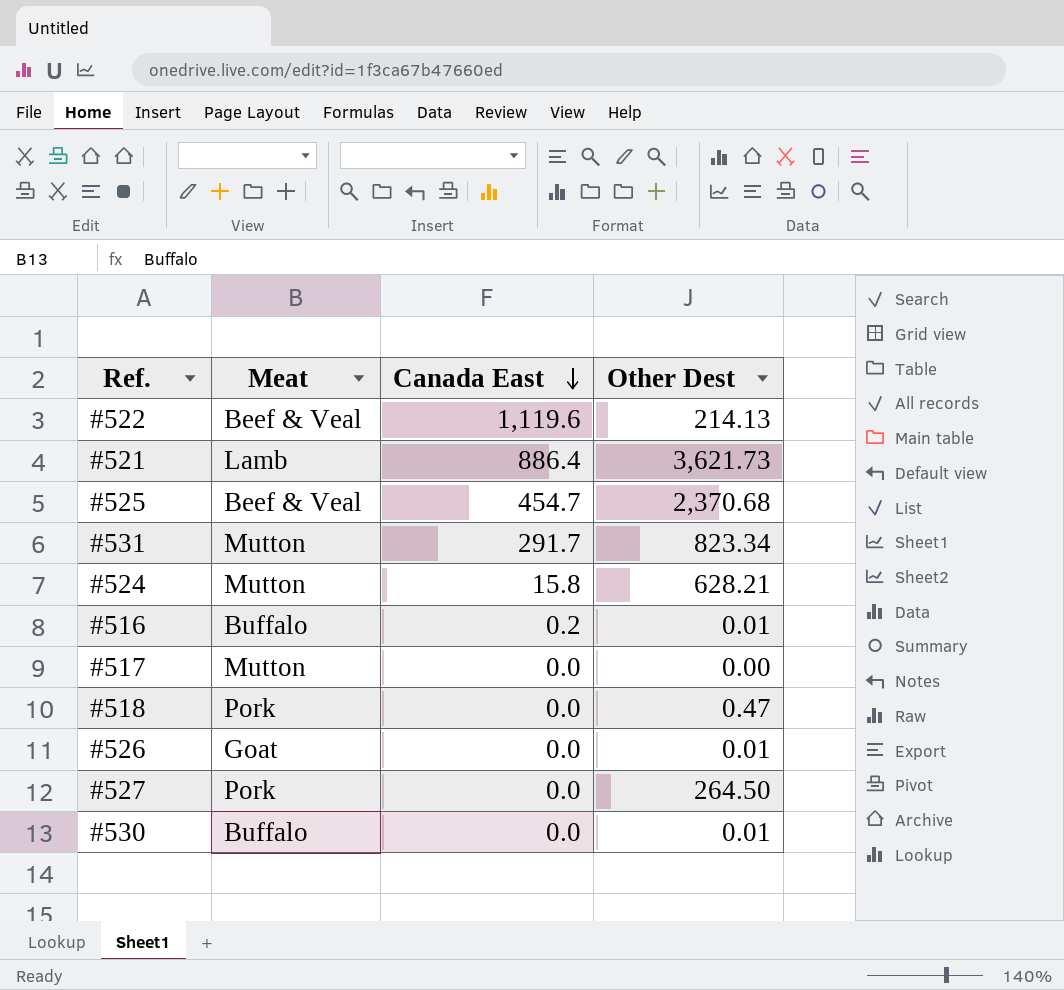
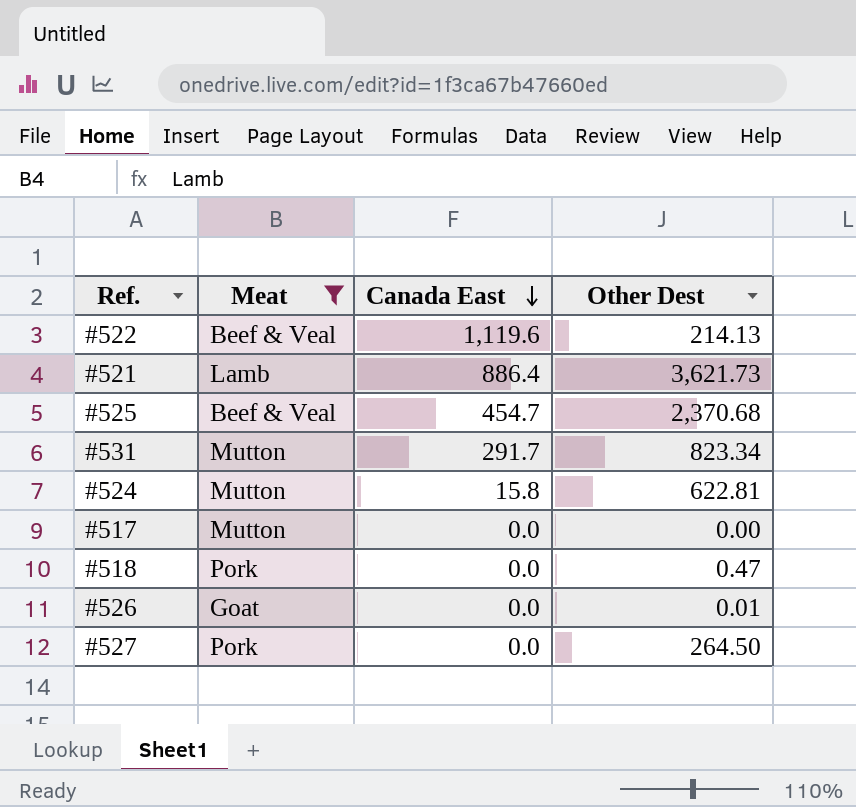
filter: none -> Meat != Buffalo
#524 | Other Dest: 628.21 -> 622.81

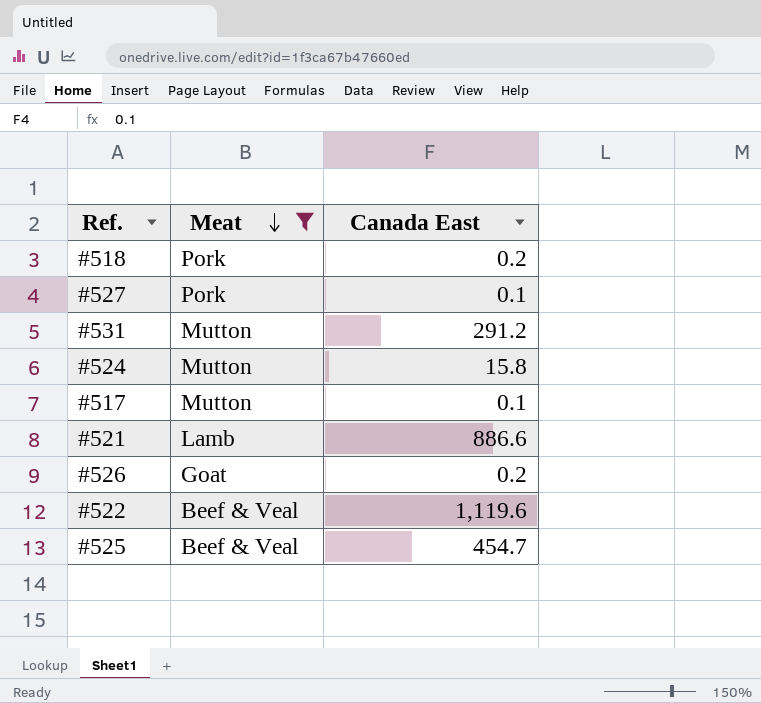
row order: Canada East descending -> Meat descending
column Other Dest | position: 4 -> none
#518 | Canada East: 0.0 -> 0.2
#527 | Canada East: 0.0 -> 0.1
#531 | Canada East: 291.7 -> 291.2
#517 | Canada East: 0.0 -> 0.1
#521 | Canada East: 886.4 -> 886.6
#526 | Canada East: 0.0 -> 0.2

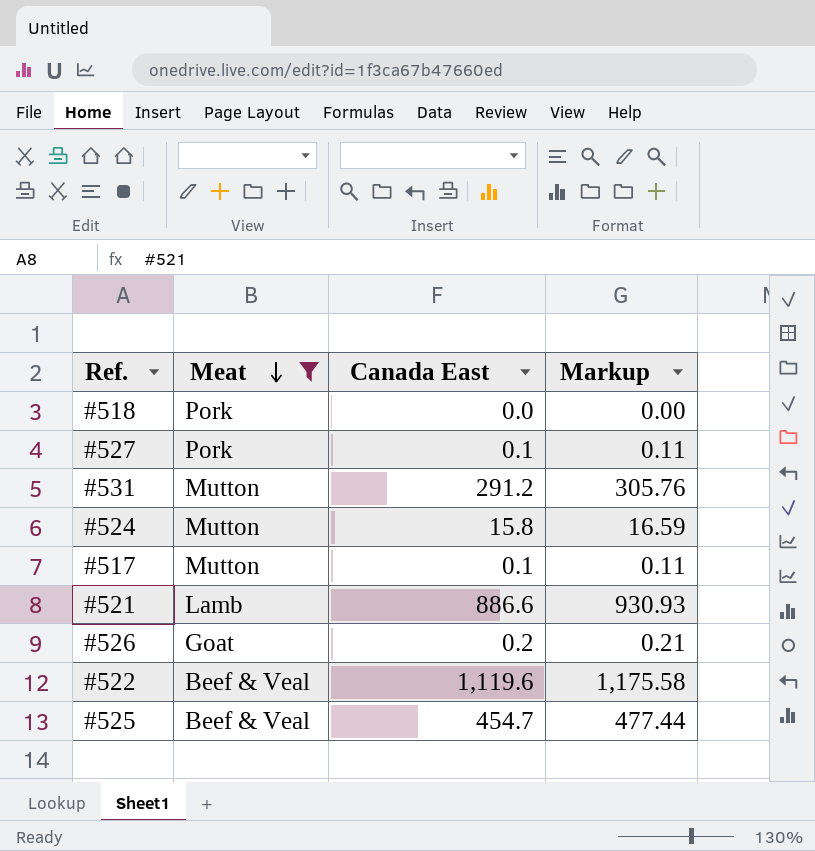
column Markup | formula: none -> [Canada East] * 1.05
#518 | Canada East: 0.2 -> 0.0

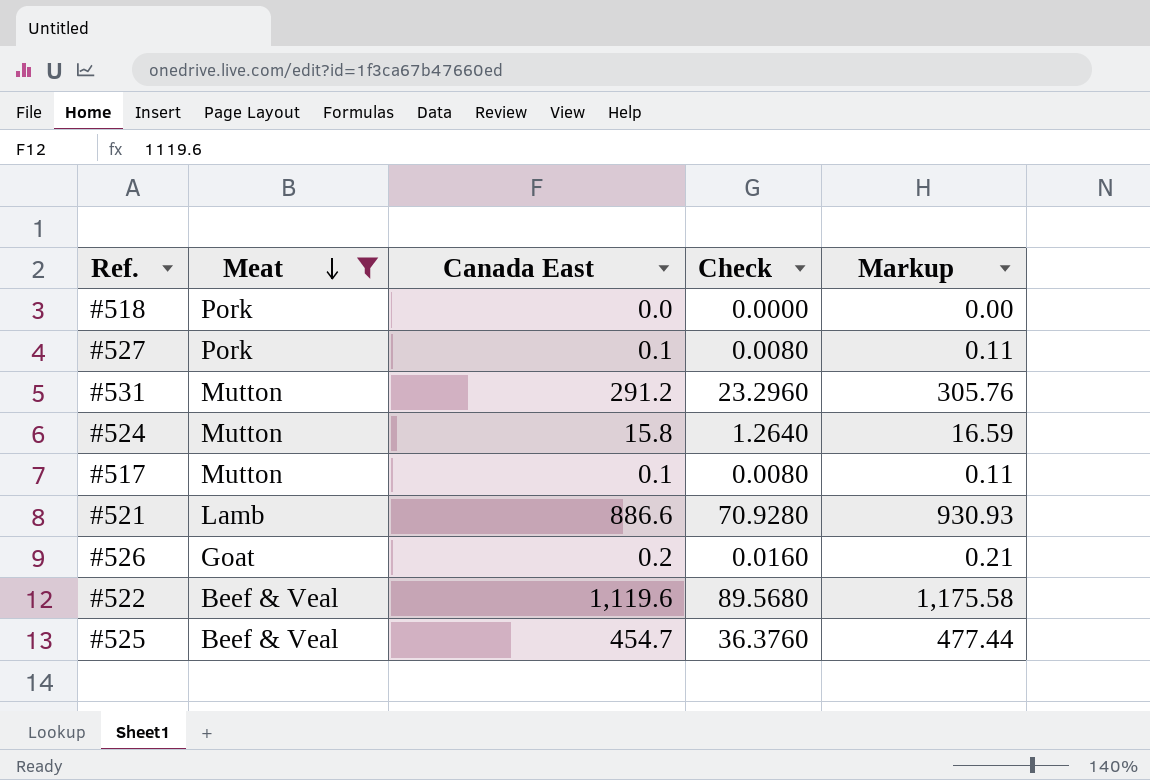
column Check | formula: none -> [Canada East] * 0.08

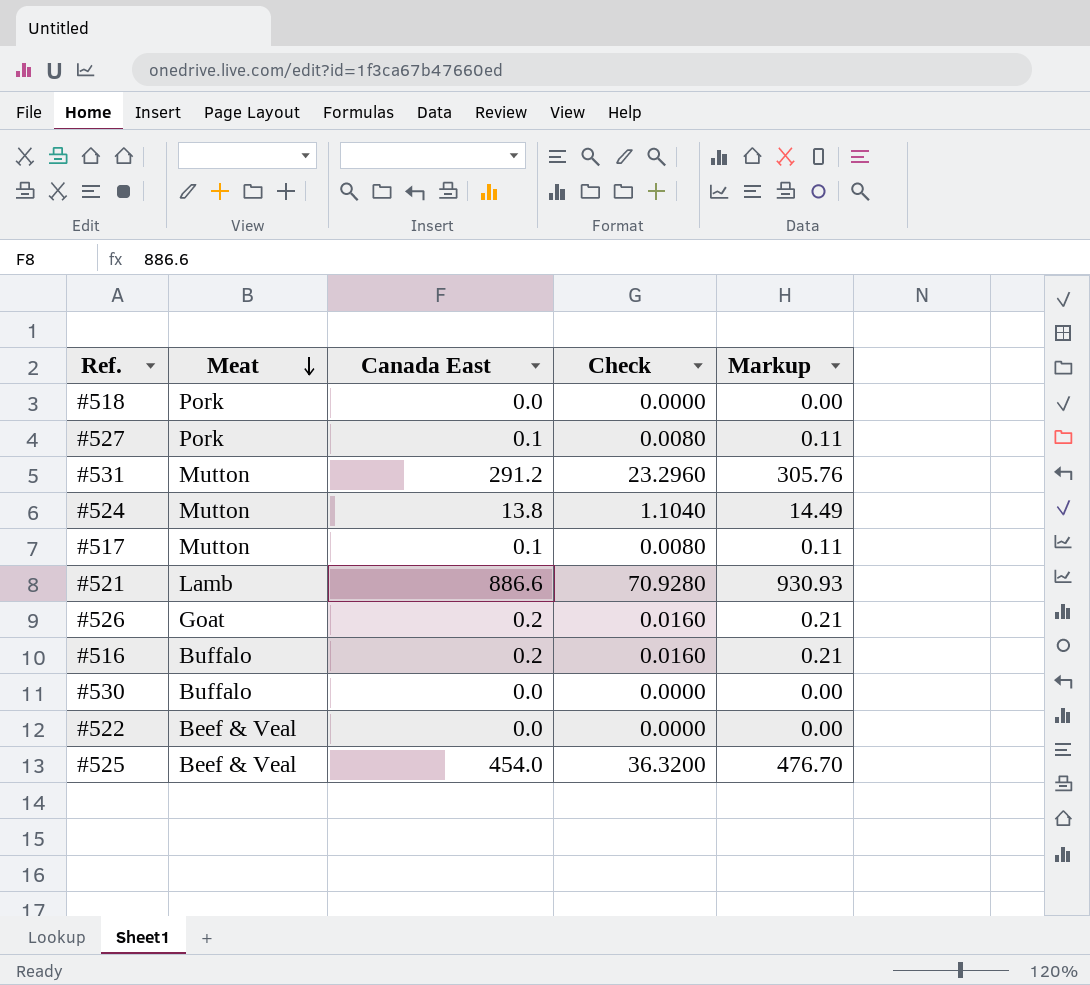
filter: Meat != Buffalo -> none
#524 | Canada East: 15.8 -> 13.8
#524 | Check: 1.2640 -> 1.1040
#524 | Markup: 16.59 -> 14.49
#522 | Canada East: 1,119.6 -> 0.0
#522 | Check: 89.5680 -> 0.0000
#522 | Markup: 1,175.58 -> 0.00
#525 | Canada East: 454.7 -> 454.0
#525 | Check: 36.3760 -> 36.3200
#525 | Markup: 477.44 -> 476.70

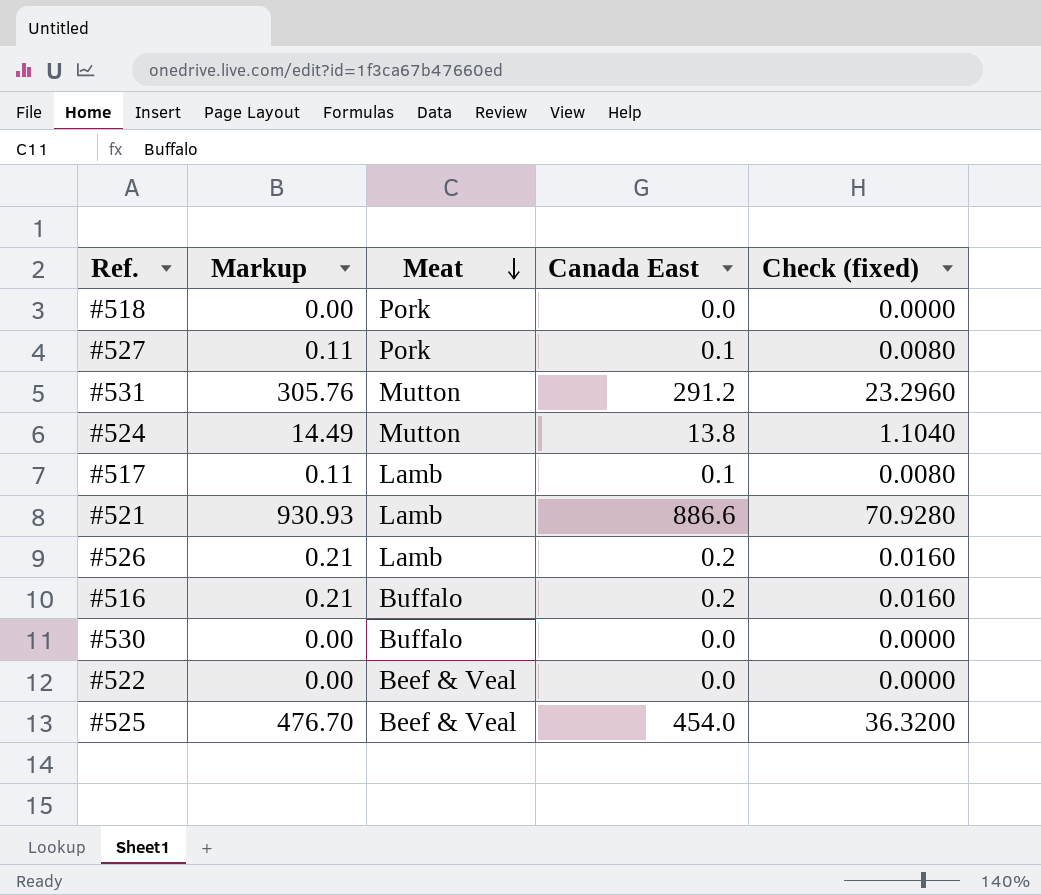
column Markup | position: 5 -> 2
column name: Check -> Check (fixed)
#517 | Meat: Mutton -> Lamb
#526 | Meat: Goat -> Lamb

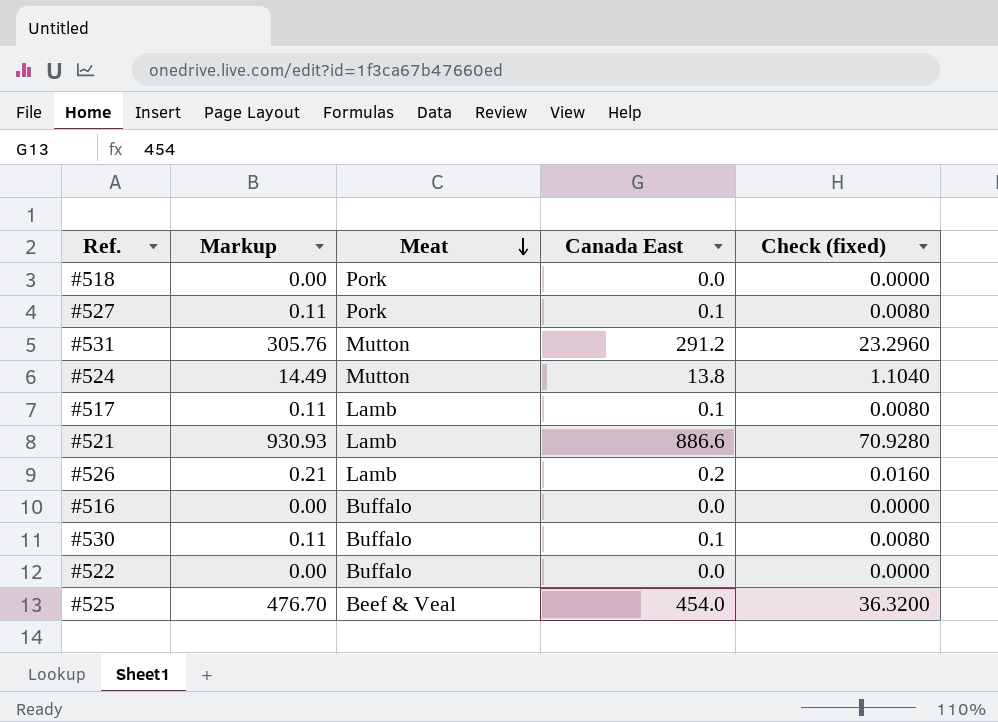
#516 | Markup: 0.21 -> 0.00
#516 | Canada East: 0.2 -> 0.0
#516 | Check (fixed): 0.0160 -> 0.0000
#530 | Markup: 0.00 -> 0.11
#530 | Canada East: 0.0 -> 0.1
#530 | Check (fixed): 0.0000 -> 0.0080
#522 | Meat: Beef & Veal -> Buffalo

